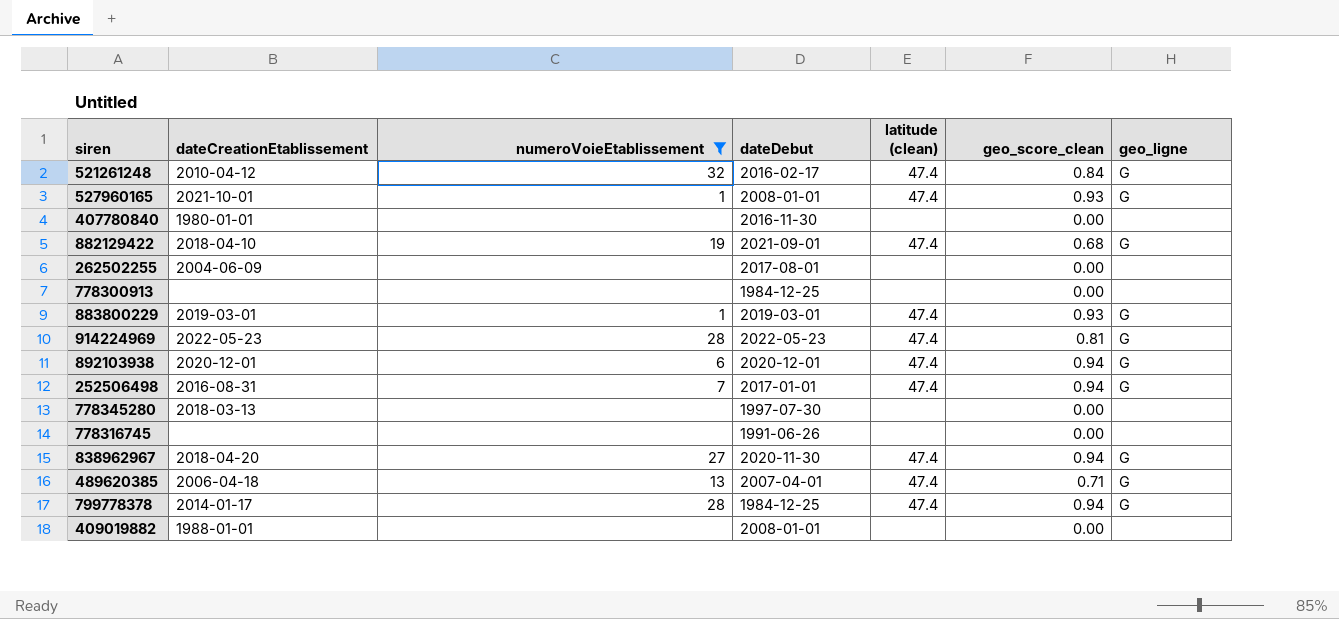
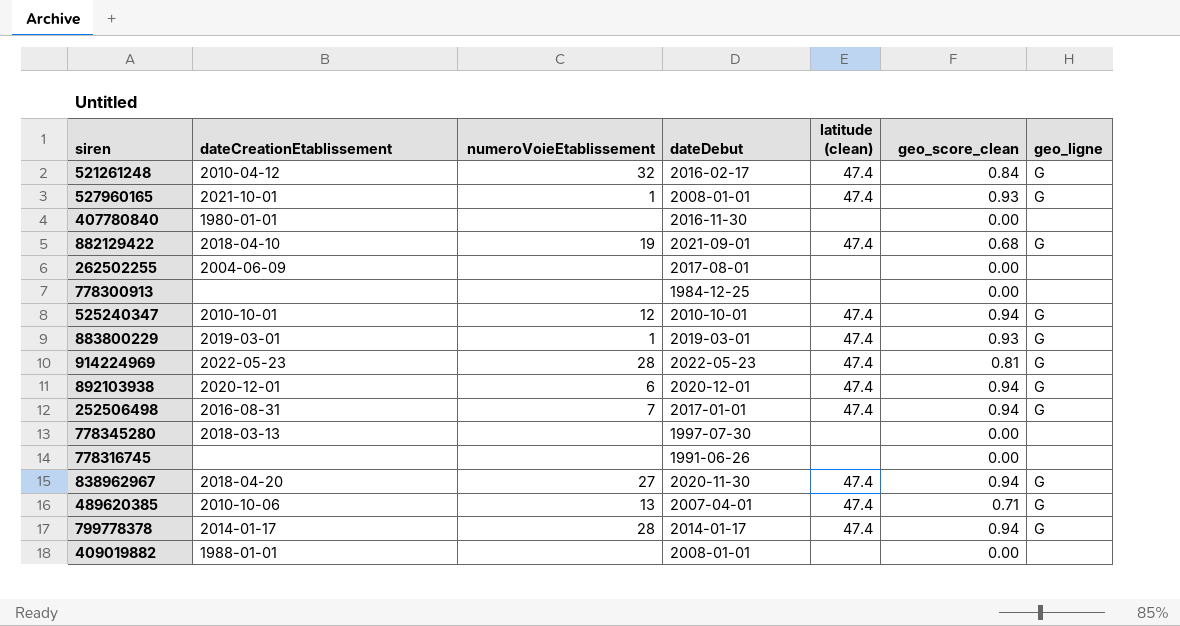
filter: numeroVoieEtablissement != 12 -> none
489620385 | dateCreationEtablissement: 2006-04-18 -> 2010-10-06
799778378 | dateDebut: 1984-12-25 -> 2014-01-17

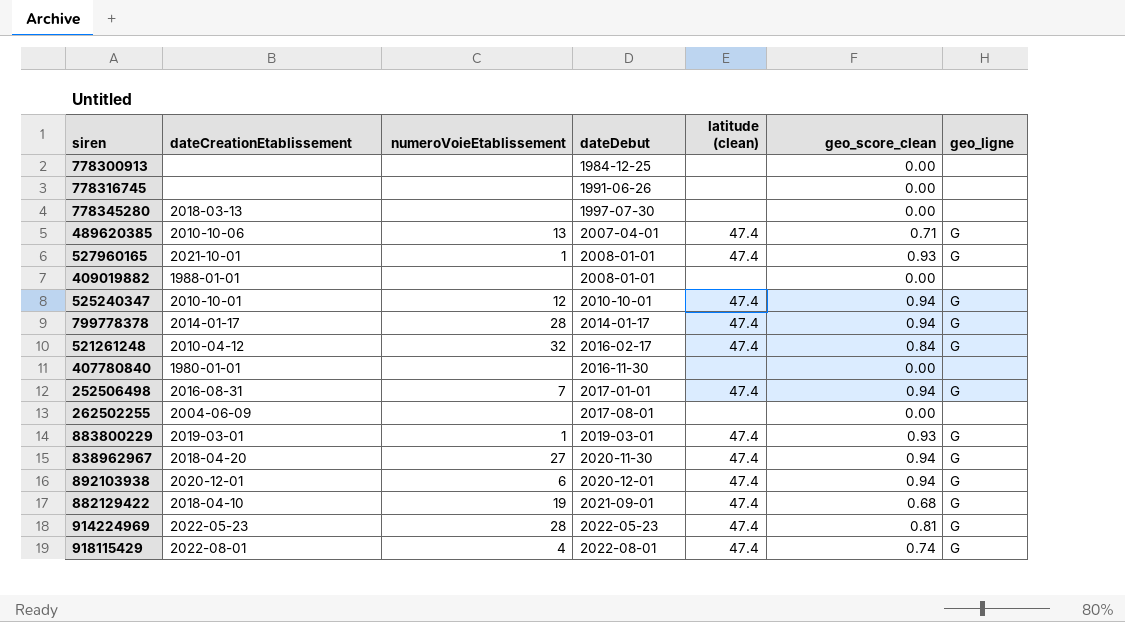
row order: none -> dateDebut ascending
row 918115429: none -> 2022-08-01 | 4 | 2022-08-01 | 47.4 | 0.74 | G

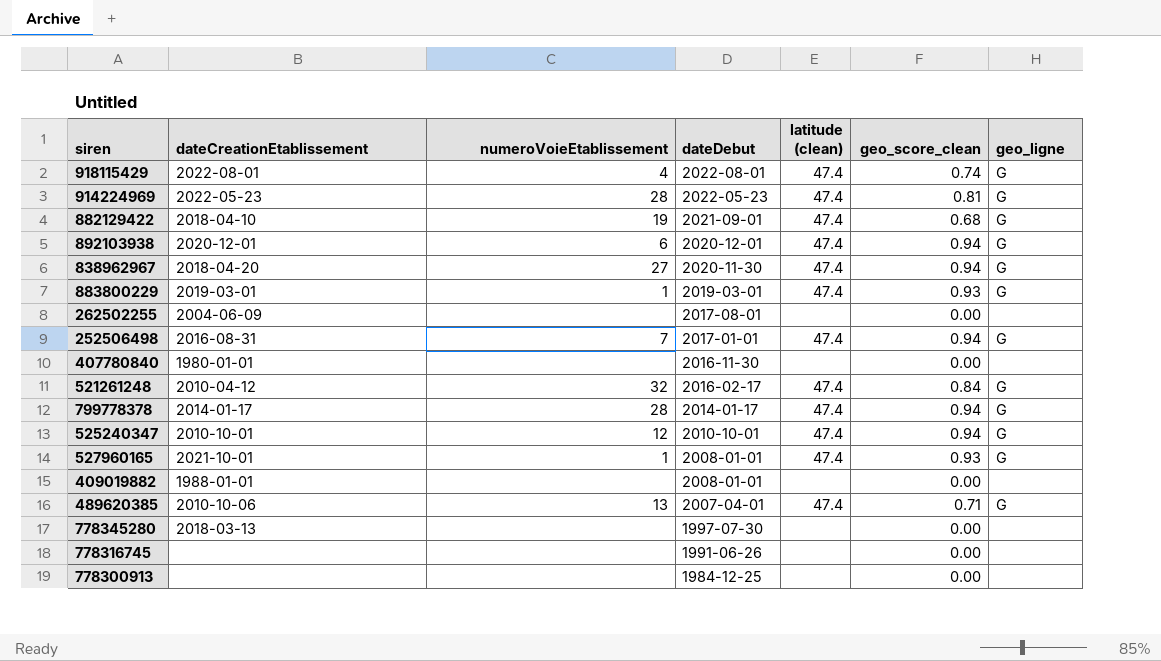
row order: dateDebut ascending -> dateDebut descending

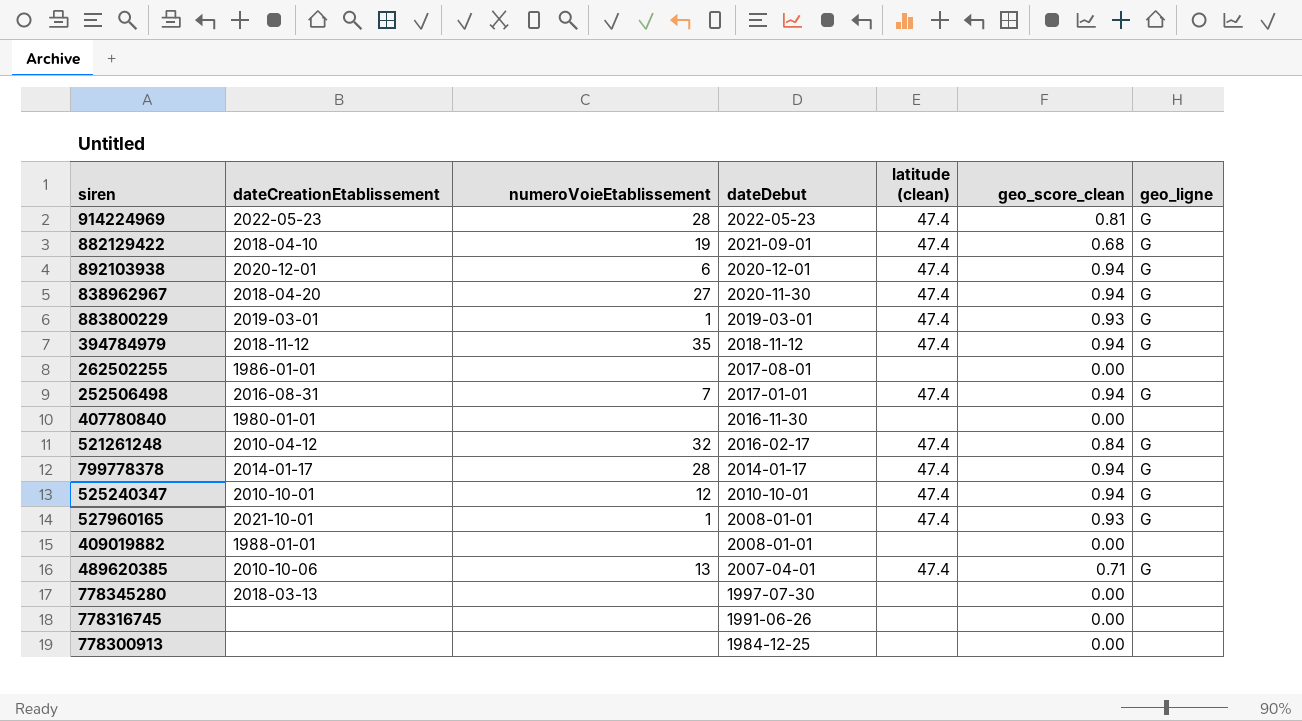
row 918115429: 2022-08-01 | 4 | 2022-08-01 | 47.4 | 0.74 | G -> none
row 394784979: none -> 2018-11-12 | 35 | 2018-11-12 | 47.4 | 0.94 | G
262502255 | dateCreationEtablissement: 2004-06-09 -> 1986-01-01

